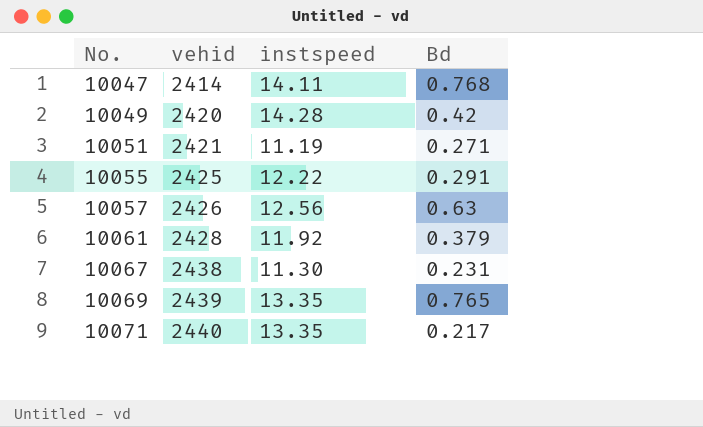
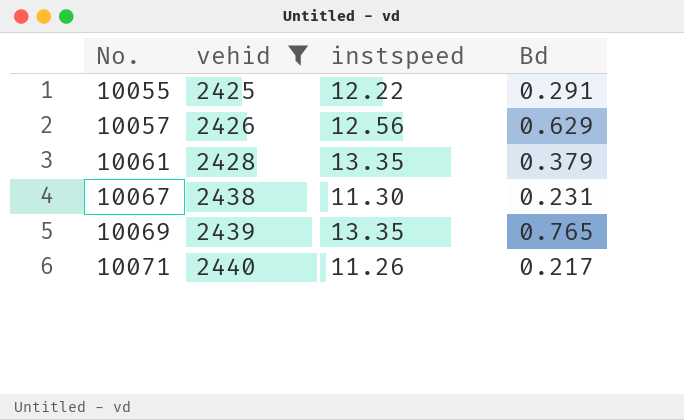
filter: none -> vehid >= 2425
10057 | Bd: 0.63 -> 0.629
10061 | instspeed: 11.92 -> 13.35
10071 | instspeed: 13.35 -> 11.26

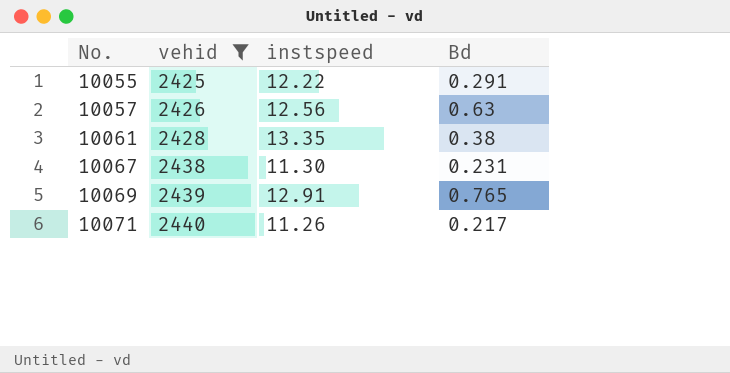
10057 | Bd: 0.629 -> 0.63
10061 | Bd: 0.379 -> 0.38
10069 | instspeed: 13.35 -> 12.91

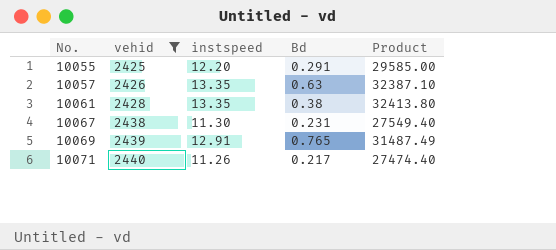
column Product | formula: none -> [vehid] * [instspeed]
10055 | instspeed: 12.22 -> 12.20
10057 | instspeed: 12.56 -> 13.35

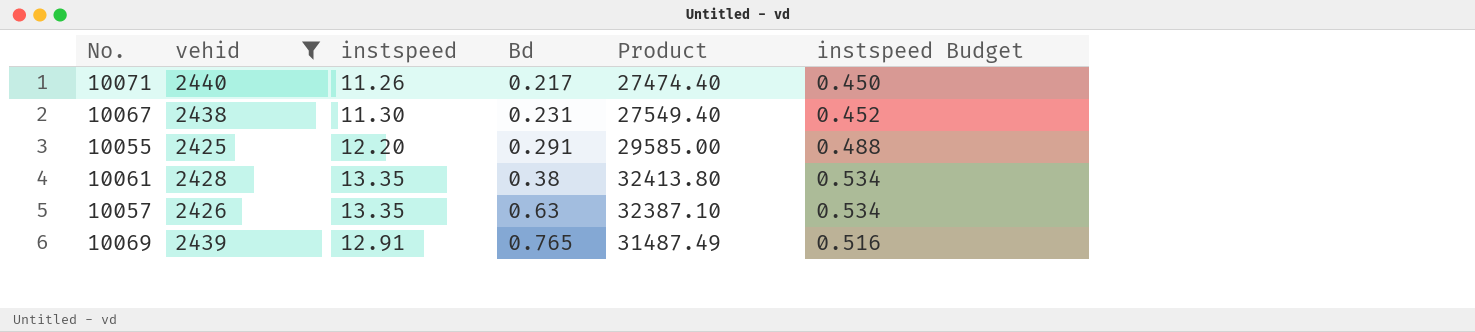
row order: No. ascending -> Bd ascending
column instspeed Budget | formula: none -> [instspeed] * 0.04

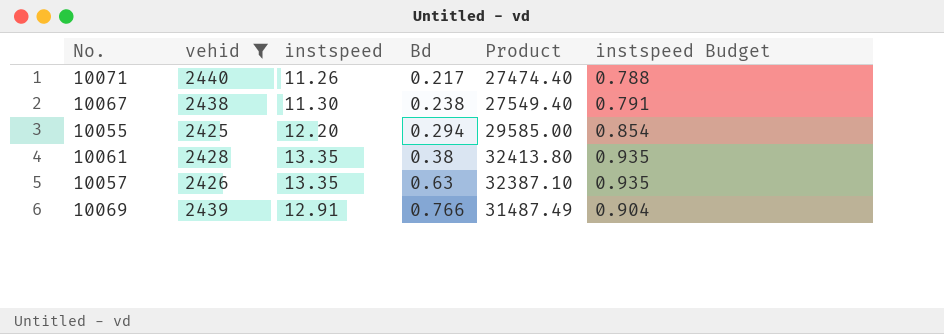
column instspeed Budget | formula: [instspeed] * 0.04 -> [instspeed] * 0.07
10067 | Bd: 0.231 -> 0.238
10055 | Bd: 0.291 -> 0.294
10069 | Bd: 0.765 -> 0.766

